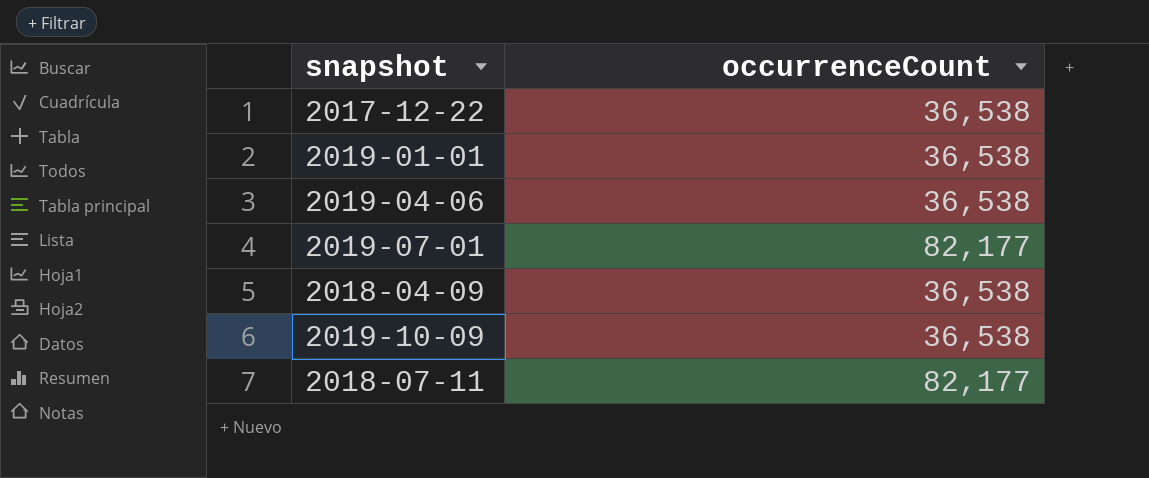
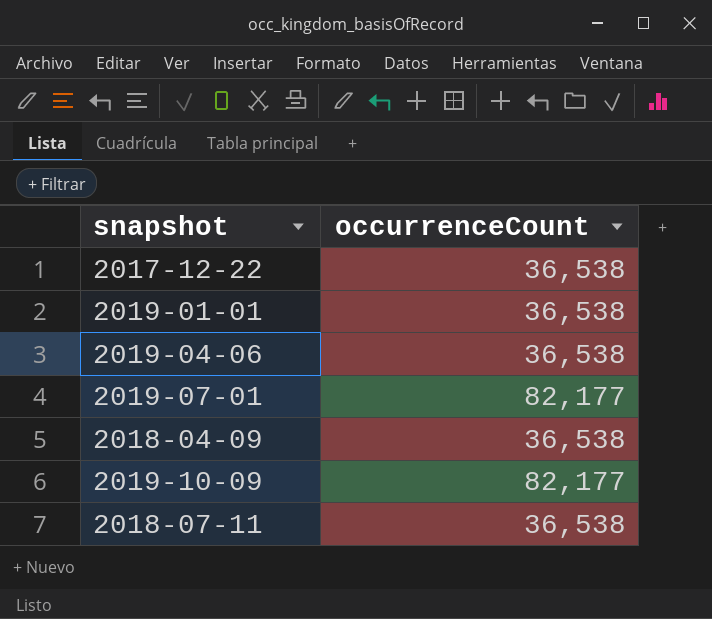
2019-10-09 | occurrenceCount: 36,538 -> 82,177
2018-07-11 | occurrenceCount: 82,177 -> 36,538

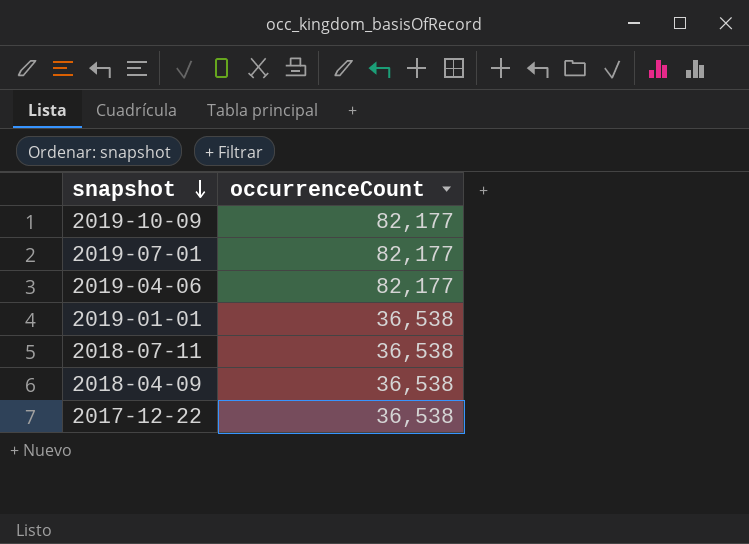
row order: none -> snapshot descending
2019-04-06 | occurrenceCount: 36,538 -> 82,177

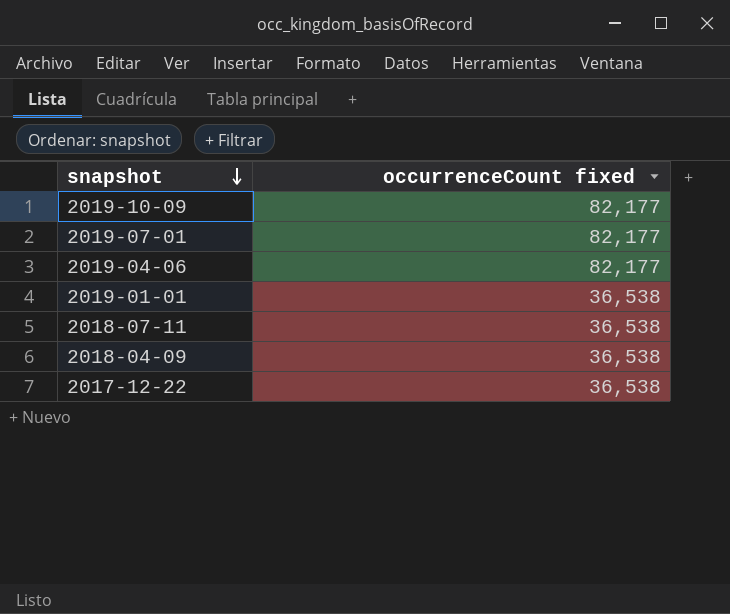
column name: occurrenceCount -> occurrenceCount fixed

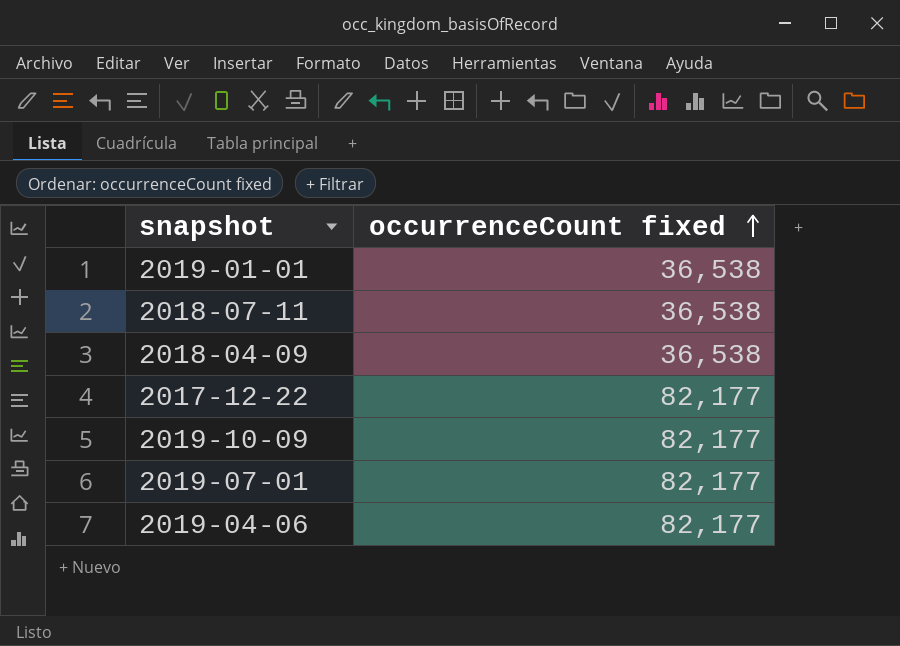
row order: snapshot descending -> occurrenceCount fixed ascending
2017-12-22 | occurrenceCount fixed: 36,538 -> 82,177

